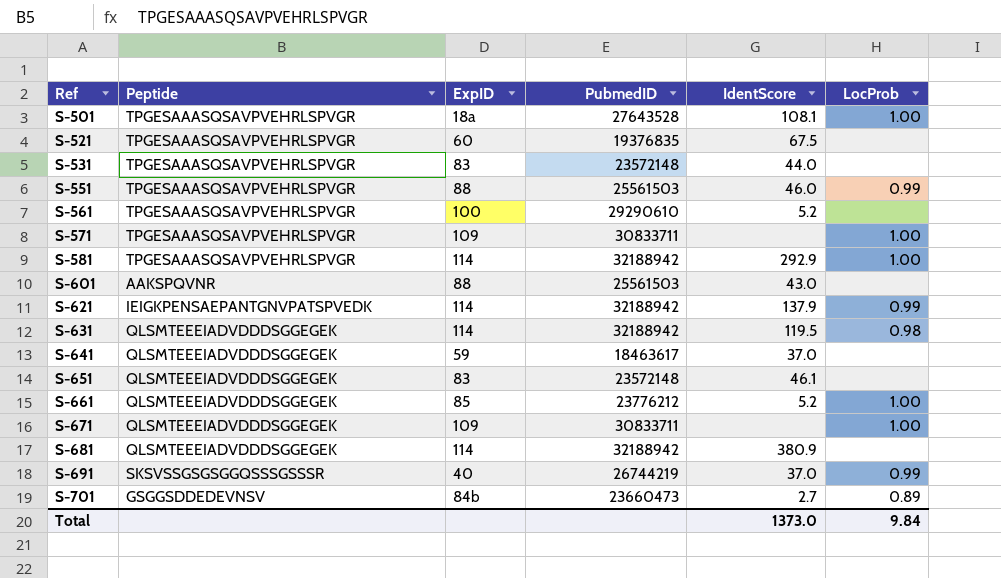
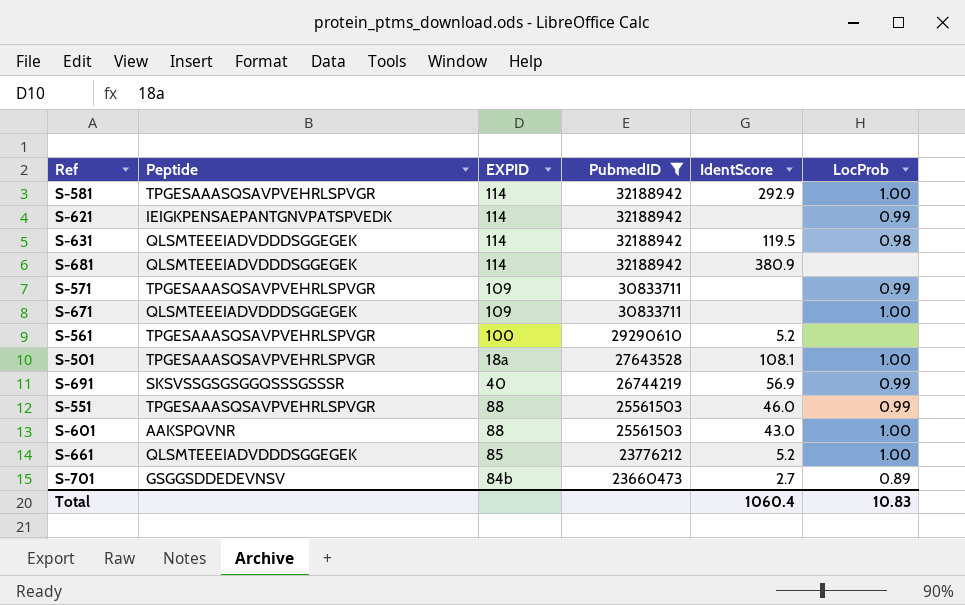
filter: none -> PubmedID >= 23660473
row order: Ref ascending -> PubmedID descending
column name: ExpID -> EXPID
S-621 | IdentScore: 137.9 -> none
S-571 | LocProb: 1.00 -> 0.99
S-691 | IdentScore: 37.0 -> 56.9
S-601 | LocProb: none -> 1.00
Total | IdentScore: 1373.0 -> 1060.4
Total | LocProb: 9.84 -> 10.83

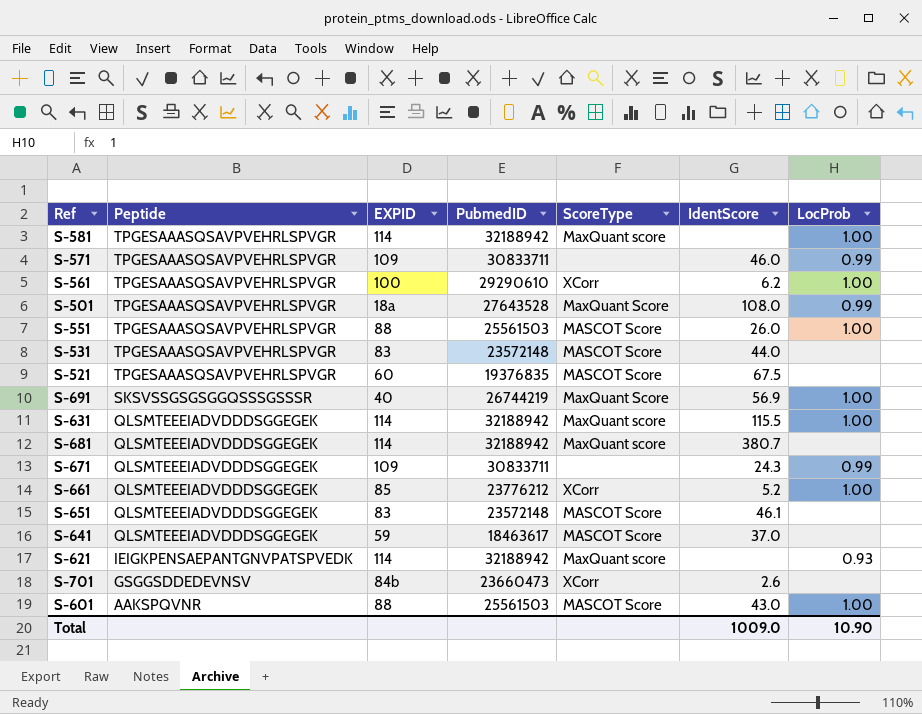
filter: PubmedID >= 23660473 -> none
row order: PubmedID descending -> Peptide descending
column ScoreType | position: none -> 5
S-581 | IdentScore: 292.9 -> none
S-571 | IdentScore: none -> 46.0
S-561 | IdentScore: 5.2 -> 6.2
S-561 | LocProb: none -> 1.00
S-501 | IdentScore: 108.1 -> 108.0
S-501 | LocProb: 1.00 -> 0.99
S-551 | IdentScore: 46.0 -> 26.0
S-551 | LocProb: 0.99 -> 1.00
S-691 | LocProb: 0.99 -> 1.00
S-631 | IdentScore: 119.5 -> 115.5
S-631 | LocProb: 0.98 -> 1.00
S-681 | IdentScore: 380.9 -> 380.7
S-671 | IdentScore: none -> 24.3
S-671 | LocProb: 1.00 -> 0.99
S-621 | LocProb: 0.99 -> 0.93
S-701 | IdentScore: 2.7 -> 2.6
S-701 | LocProb: 0.89 -> none
Total | IdentScore: 1060.4 -> 1009.0
Total | LocProb: 10.83 -> 10.90

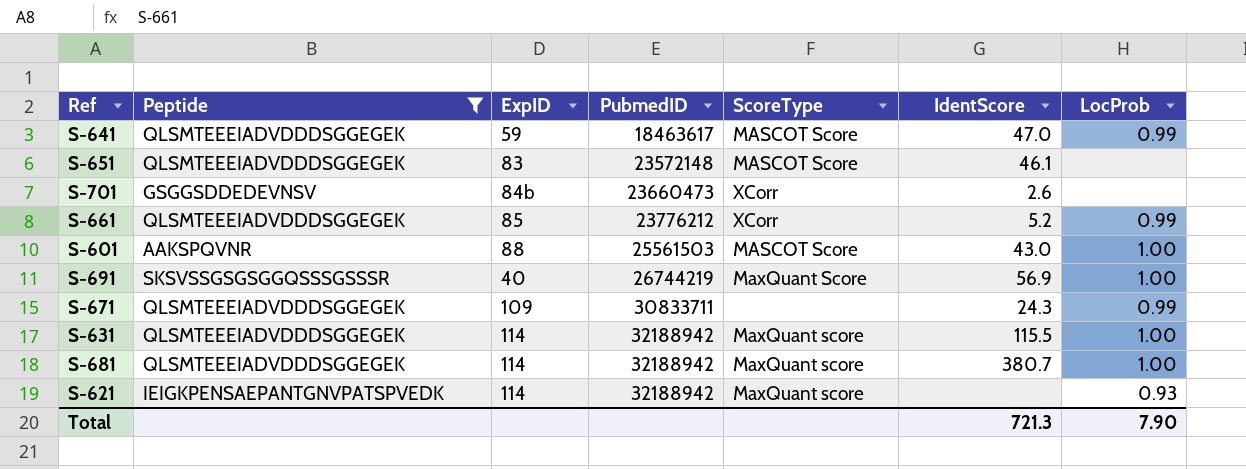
filter: none -> Peptide != TPGESAAASQSAVPVEHRLSPVGR
row order: Peptide descending -> PubmedID ascending
column name: EXPID -> ExpID
S-641 | IdentScore: 37.0 -> 47.0
S-641 | LocProb: none -> 0.99
S-661 | LocProb: 1.00 -> 0.99
S-681 | LocProb: none -> 1.00
Total | IdentScore: 1009.0 -> 721.3
Total | LocProb: 10.90 -> 7.90

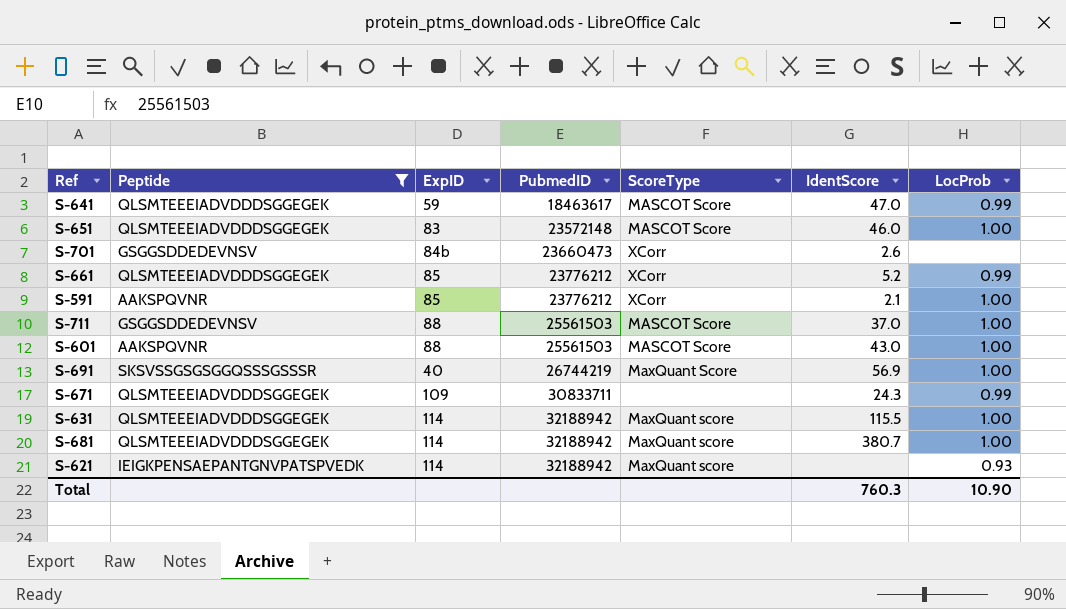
S-651 | IdentScore: 46.1 -> 46.0
S-651 | LocProb: none -> 1.00
row S-591: none -> AAKSPQVNR | 85 | 23776212 | XCorr | 2.1 | 1.00
row S-711: none -> GSGGSDDEDEVNSV | 88 | 25561503 | MASCOT Score | 37.0 | 1.00
Total | IdentScore: 721.3 -> 760.3
Total | LocProb: 7.90 -> 10.90

